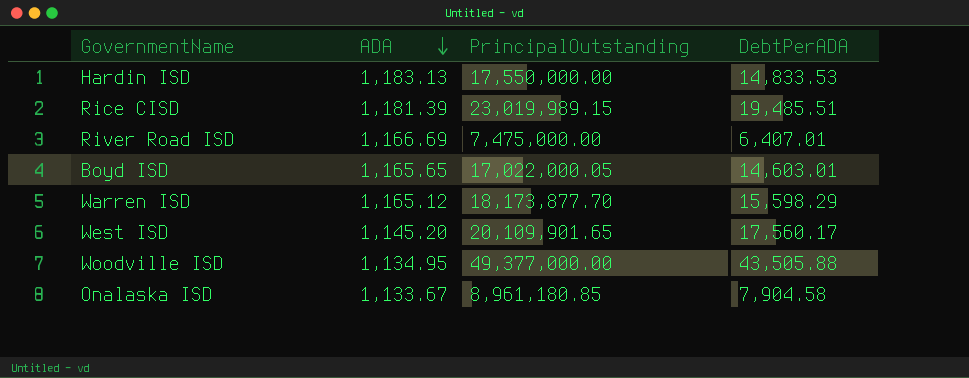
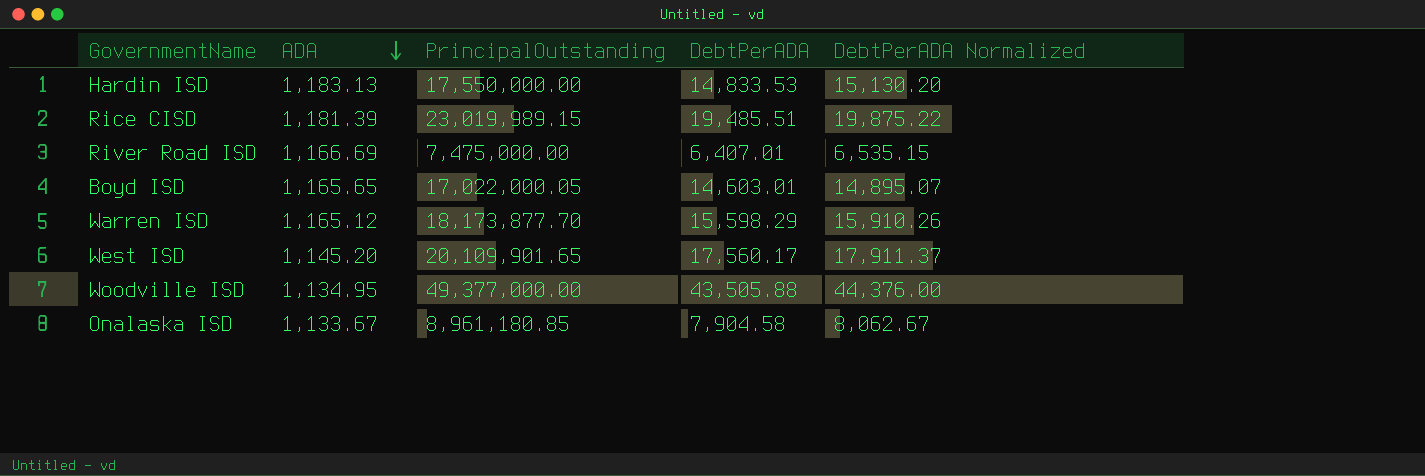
column DebtPerADA Normalized | formula: none -> [DebtPerADA] * 1.02

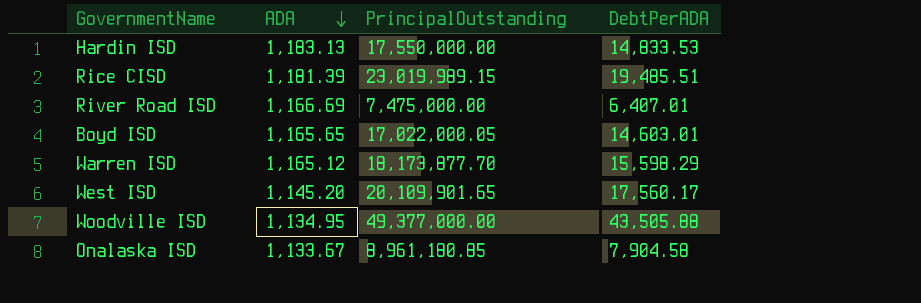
column DebtPerADA Normalized | formula: [DebtPerADA] * 1.02 -> none

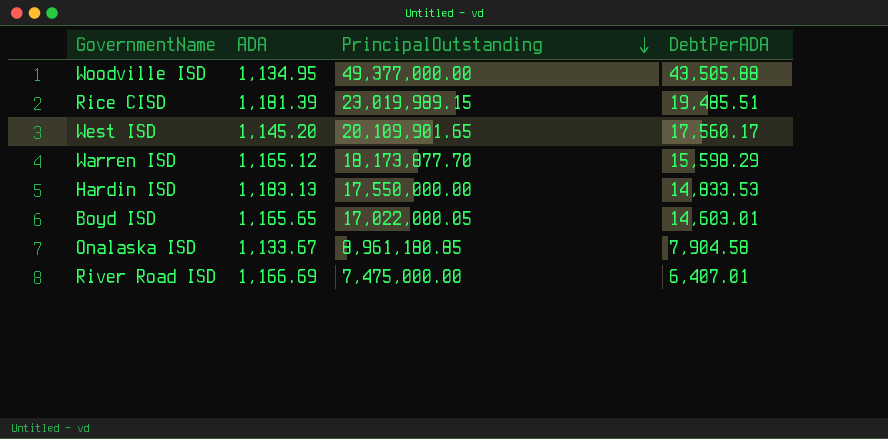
row order: ADA descending -> PrincipalOutstanding descending

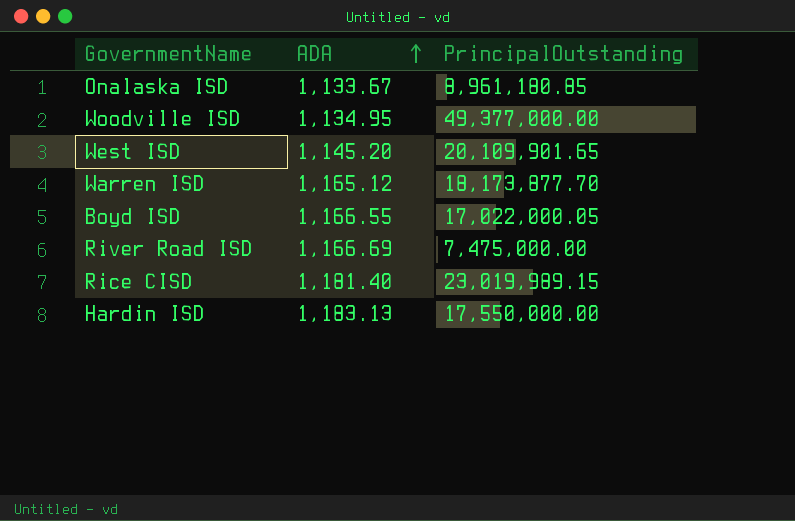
row order: PrincipalOutstanding descending -> ADA ascending
column DebtPerADA | formula: [PrincipalOutstanding] / [ADA] -> none
Boyd ISD | ADA: 1,165.65 -> 1,166.55
Rice CISD | ADA: 1,181.39 -> 1,181.40

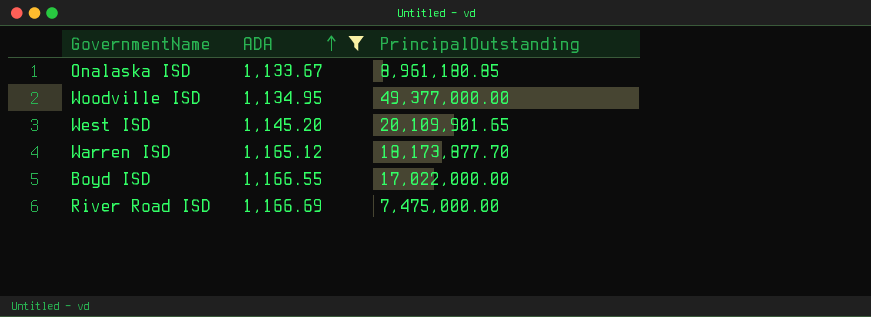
filter: none -> ADA <= 1,166.69
Boyd ISD | PrincipalOutstanding: 17,022,000.05 -> 17,022,000.00

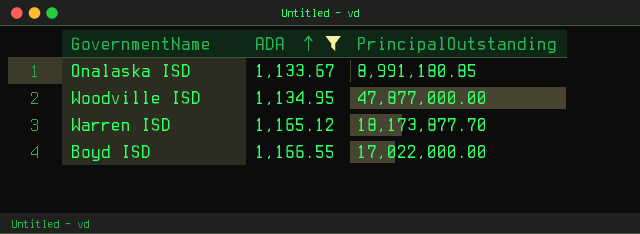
row West ISD: 1,145.20 | 20,109,901.65 -> none
row River Road ISD: 1,166.69 | 7,475,000.00 -> none
Onalaska ISD | PrincipalOutstanding: 8,961,180.85 -> 8,991,180.85
Woodville ISD | PrincipalOutstanding: 49,377,000.00 -> 47,877,000.00

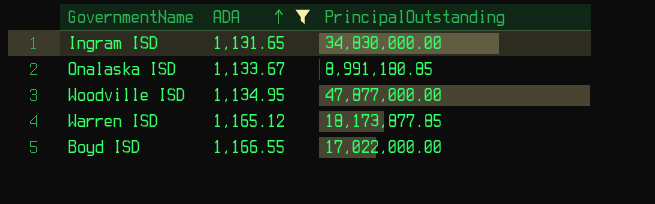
row Ingram ISD: none -> 1,131.65 | 34,830,000.00
Warren ISD | PrincipalOutstanding: 18,173,877.70 -> 18,173,877.85

